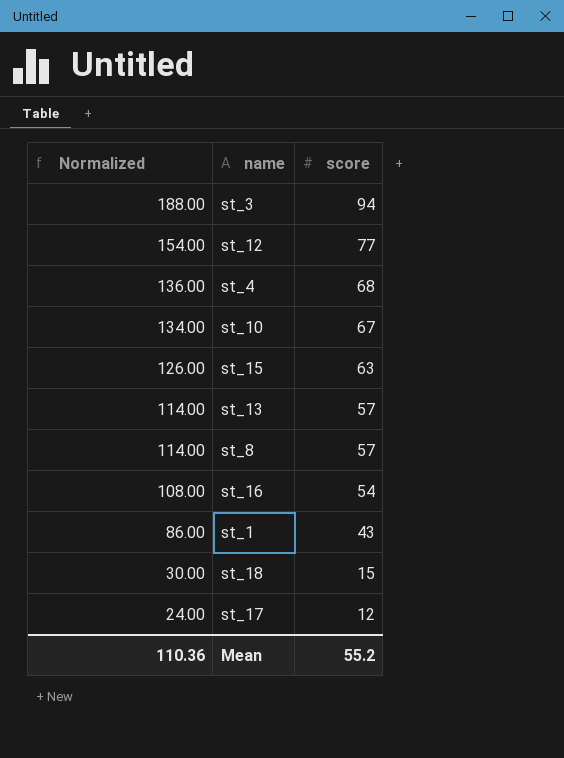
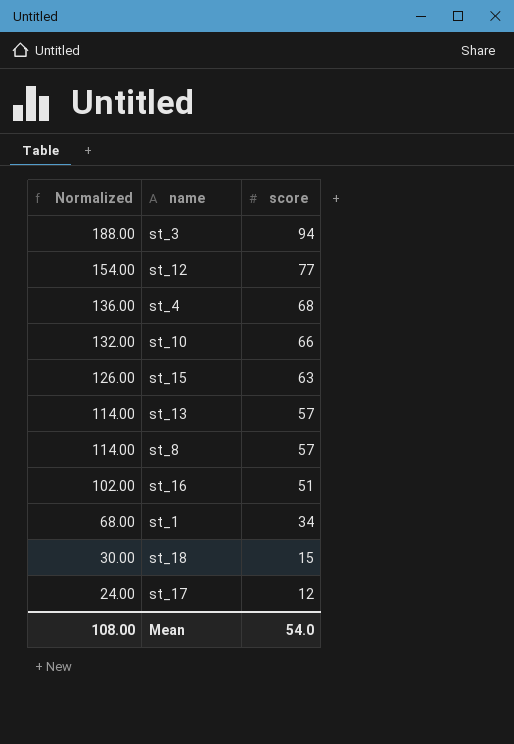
st_10 | Normalized: 134.00 -> 132.00
st_10 | score: 67 -> 66
st_16 | Normalized: 108.00 -> 102.00
st_16 | score: 54 -> 51
st_1 | Normalized: 86.00 -> 68.00
st_1 | score: 43 -> 34
Mean | Normalized: 110.36 -> 108.00
Mean | score: 55.2 -> 54.0

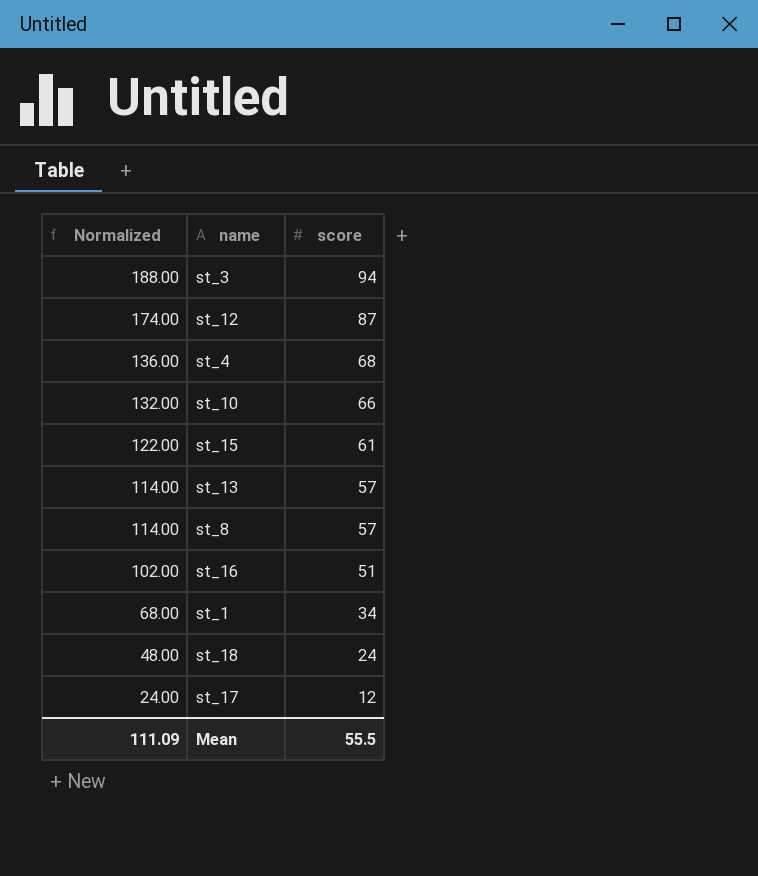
st_12 | Normalized: 154.00 -> 174.00
st_12 | score: 77 -> 87
st_15 | Normalized: 126.00 -> 122.00
st_15 | score: 63 -> 61
st_18 | Normalized: 30.00 -> 48.00
st_18 | score: 15 -> 24
Mean | Normalized: 108.00 -> 111.09
Mean | score: 54.0 -> 55.5

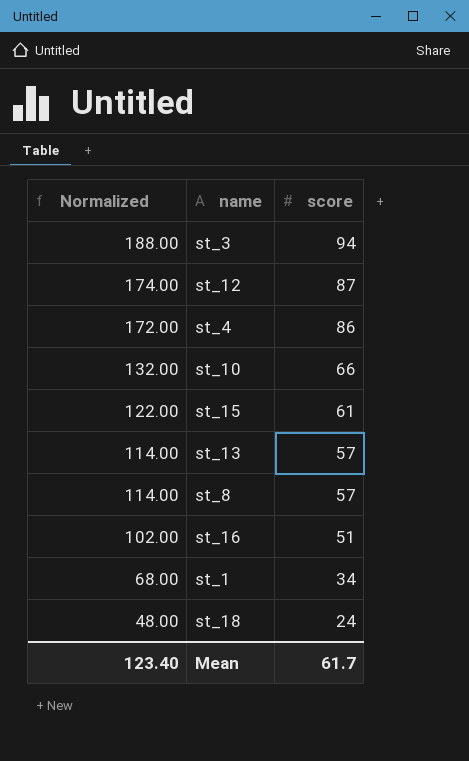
row st_17: 24.00 | 12 -> none
st_4 | Normalized: 136.00 -> 172.00
st_4 | score: 68 -> 86
Mean | Normalized: 111.09 -> 123.40
Mean | score: 55.5 -> 61.7

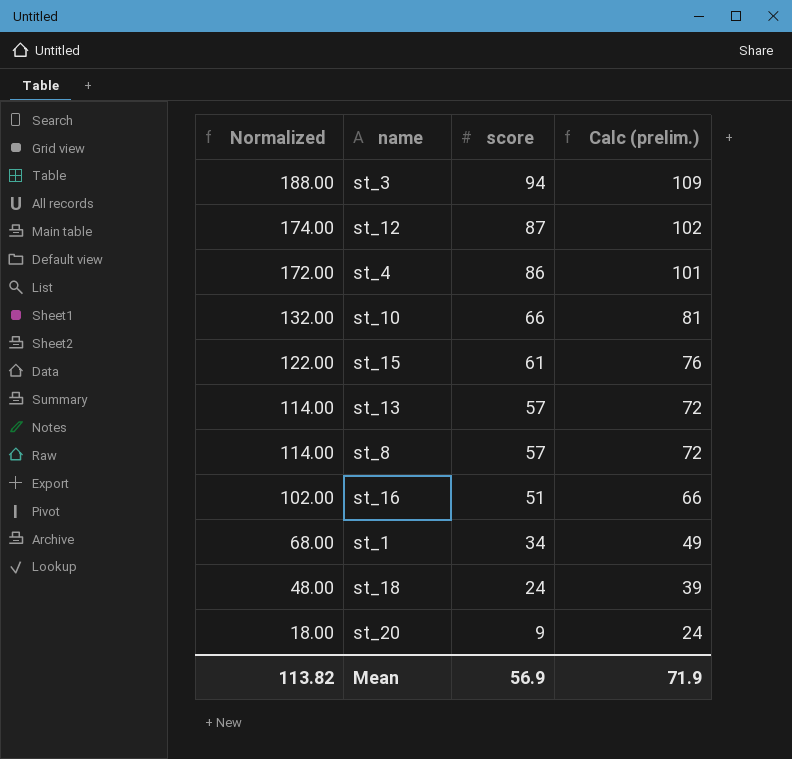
column Calc (prelim.) | formula: none -> [score] + 15
row st_20: none -> 18.00 | 9 | 24
Mean | Normalized: 123.40 -> 113.82
Mean | score: 61.7 -> 56.9

